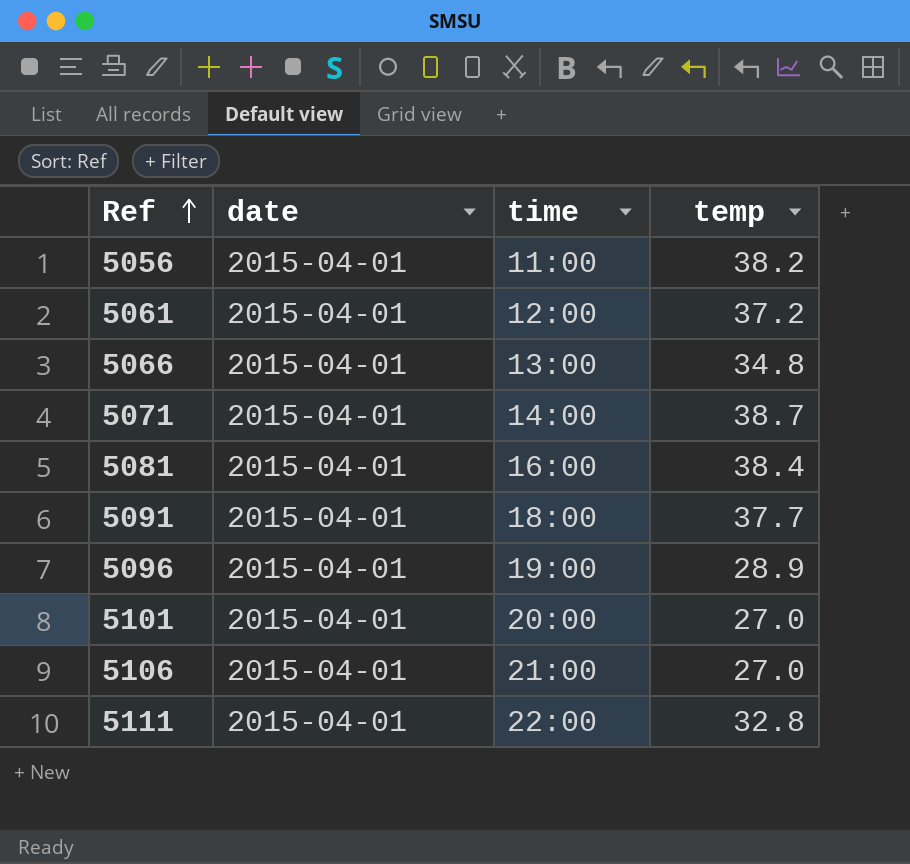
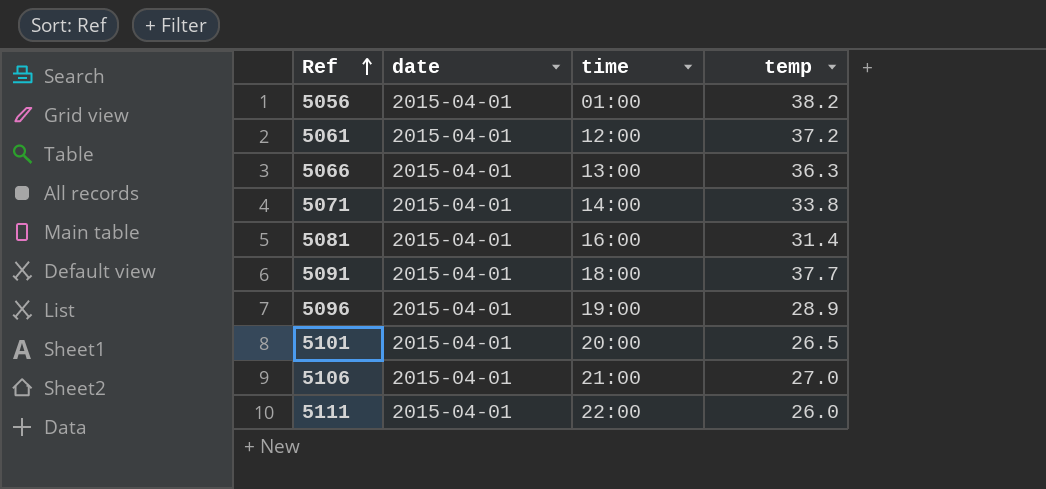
5056 | time: 11:00 -> 01:00
5066 | temp: 34.8 -> 36.3
5071 | temp: 38.7 -> 33.8
5081 | temp: 38.4 -> 31.4
5101 | temp: 27.0 -> 26.5
5111 | temp: 32.8 -> 26.0

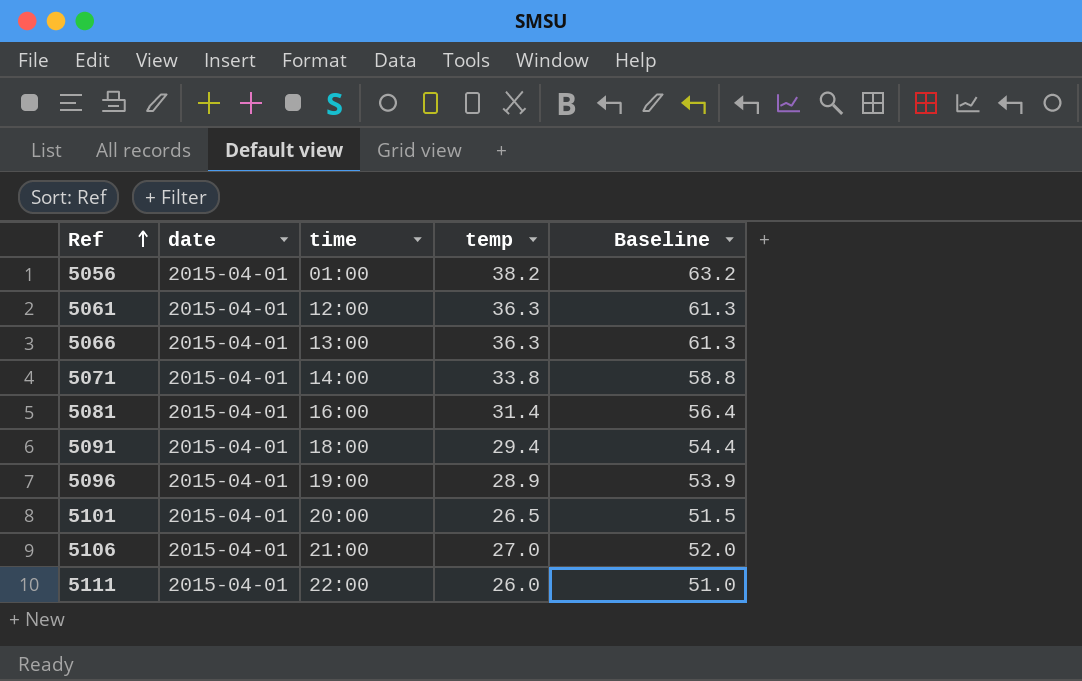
column Baseline | formula: none -> [temp] + 25
5061 | temp: 37.2 -> 36.3
5091 | temp: 37.7 -> 29.4

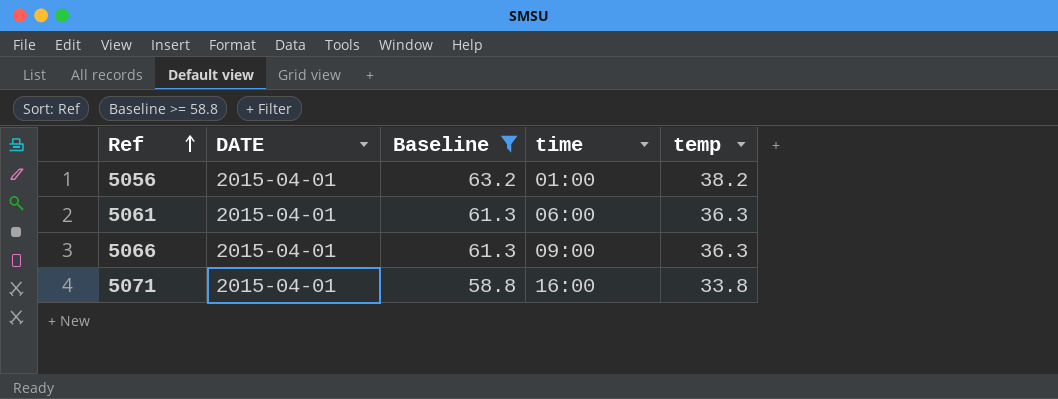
filter: none -> Baseline >= 58.8
column name: date -> DATE
column Baseline | position: 5 -> 3
5061 | time: 12:00 -> 06:00
5066 | time: 13:00 -> 09:00
5071 | time: 14:00 -> 16:00

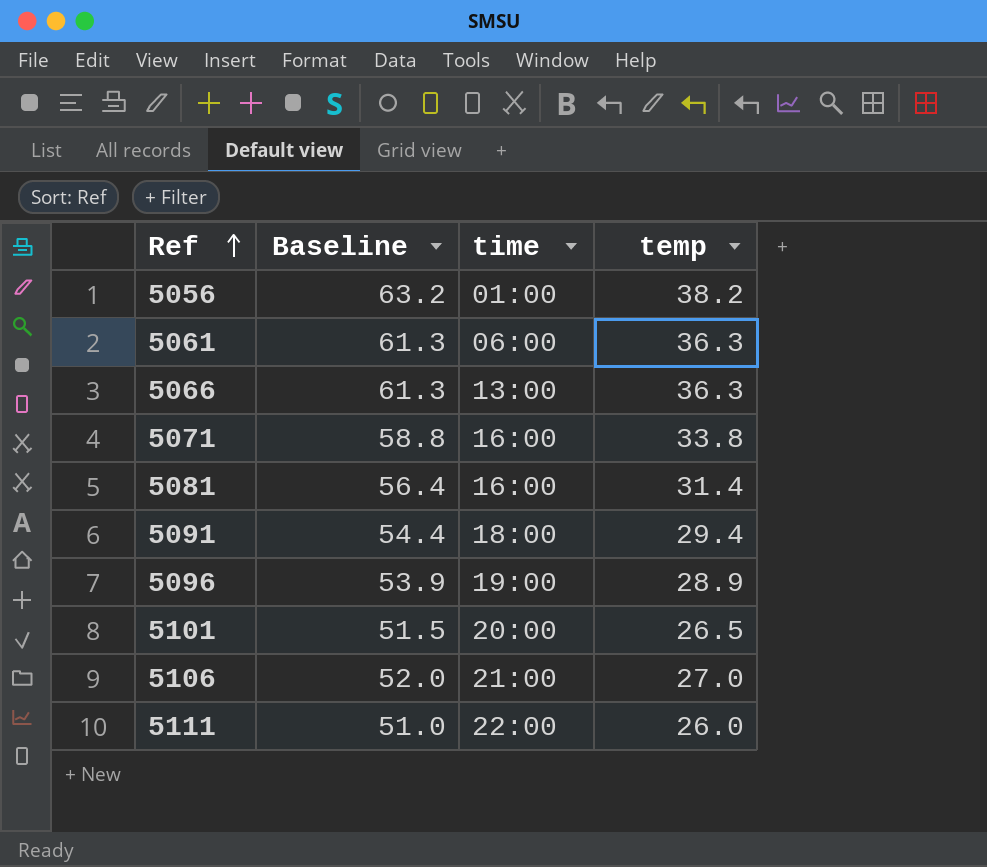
filter: Baseline >= 58.8 -> none
column DATE | position: 2 -> none
5066 | time: 09:00 -> 13:00

